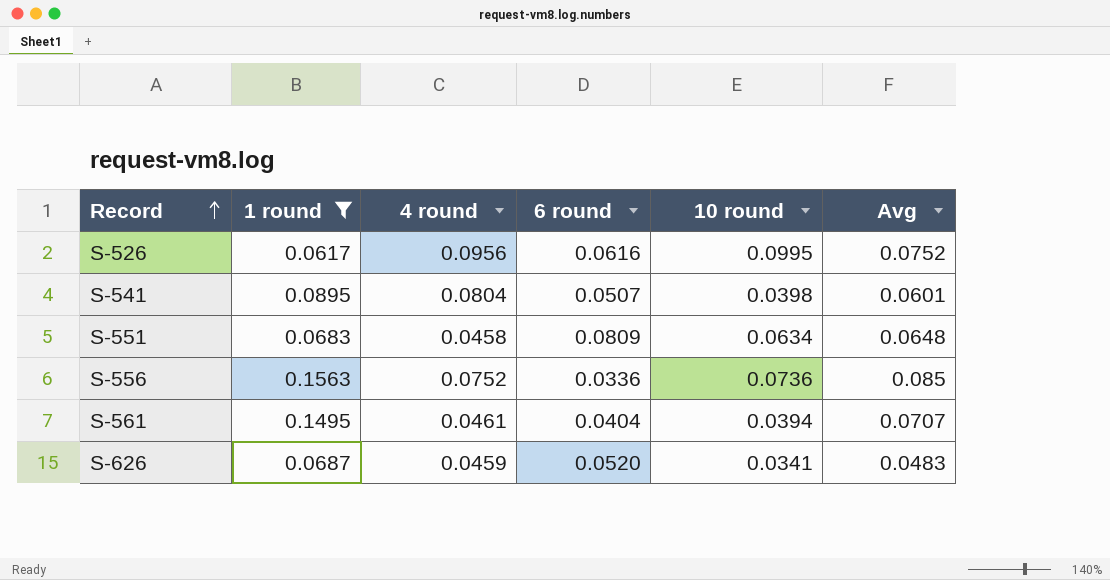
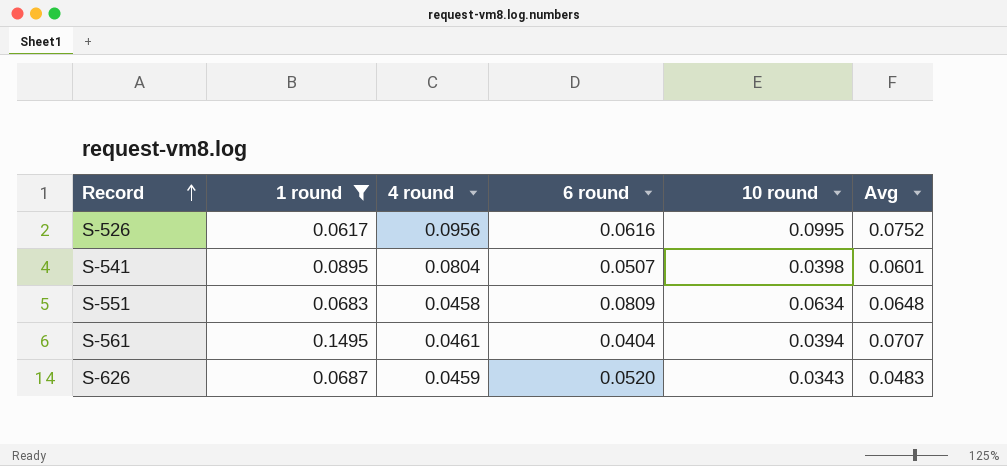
row S-556: 0.1563 | 0.0752 | 0.0336 | 0.0736 | 0.085 -> none
S-626 | 10 round: 0.0341 -> 0.0343

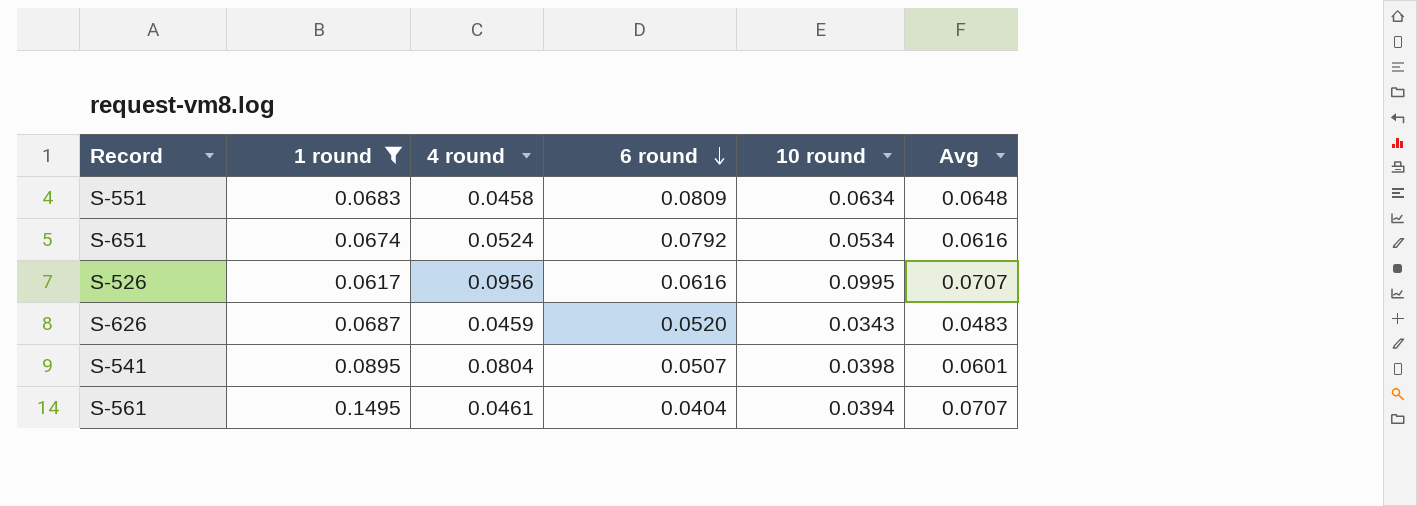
row order: Record ascending -> 6 round descending
row S-651: none -> 0.0674 | 0.0524 | 0.0792 | 0.0534 | 0.0616
S-526 | Avg: 0.0752 -> 0.0707

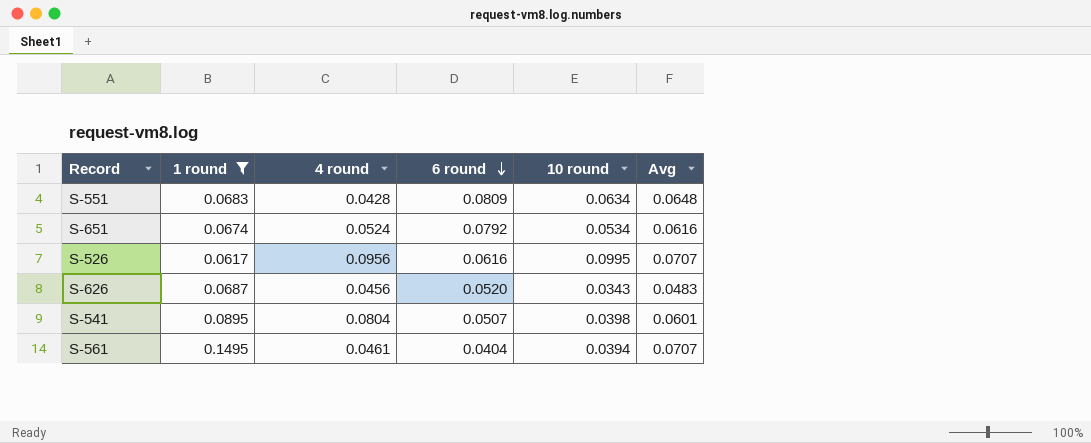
S-551 | 4 round: 0.0458 -> 0.0428
S-626 | 4 round: 0.0459 -> 0.0456

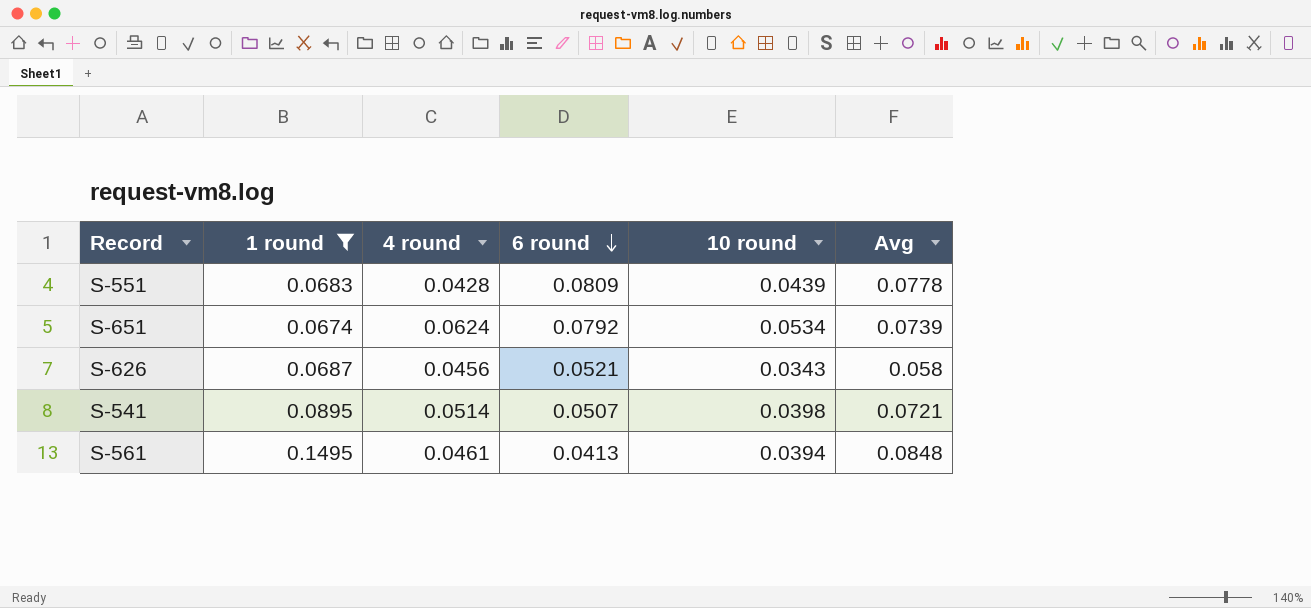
row S-526: 0.0617 | 0.0956 | 0.0616 | 0.0995 | 0.0707 -> none
S-551 | 10 round: 0.0634 -> 0.0439
S-551 | Avg: 0.0648 -> 0.0778
S-651 | 4 round: 0.0524 -> 0.0624
S-651 | Avg: 0.0616 -> 0.0739
S-626 | 6 round: 0.0520 -> 0.0521
S-626 | Avg: 0.0483 -> 0.058
S-541 | 4 round: 0.0804 -> 0.0514
S-541 | Avg: 0.0601 -> 0.0721
S-561 | 6 round: 0.0404 -> 0.0413
S-561 | Avg: 0.0707 -> 0.0848

